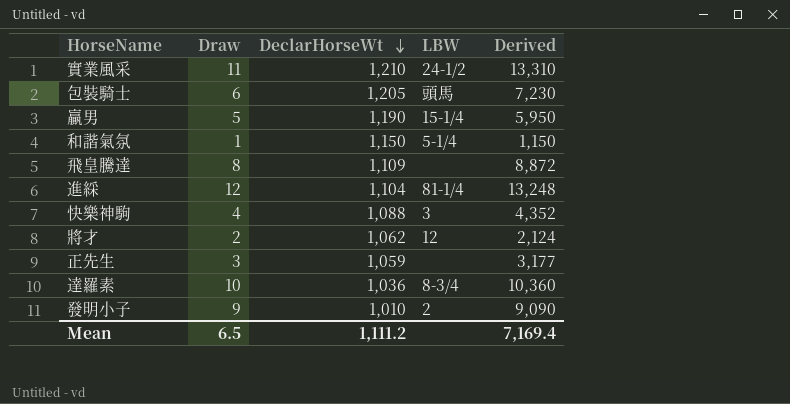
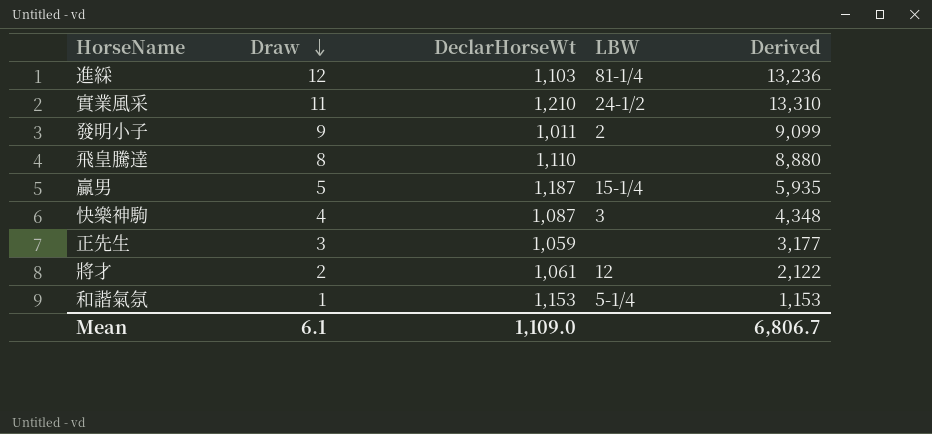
row order: DeclarHorseWt descending -> Draw descending
row 包裝騎士: 6 | 1,205 | 頭馬 | 7,230 -> none
row 達羅素: 10 | 1,036 | 8-3/4 | 10,360 -> none
進綵 | DeclarHorseWt: 1,104 -> 1,103
進綵 | Derived: 13,248 -> 13,236
發明小子 | DeclarHorseWt: 1,010 -> 1,011
發明小子 | Derived: 9,090 -> 9,099
飛皇騰達 | DeclarHorseWt: 1,109 -> 1,110
飛皇騰達 | Derived: 8,872 -> 8,880
贏男 | DeclarHorseWt: 1,190 -> 1,187
贏男 | Derived: 5,950 -> 5,935
快樂神駒 | DeclarHorseWt: 1,088 -> 1,087
快樂神駒 | Derived: 4,352 -> 4,348
將才 | DeclarHorseWt: 1,062 -> 1,061
將才 | Derived: 2,124 -> 2,122
和諧氣氛 | DeclarHorseWt: 1,150 -> 1,153
和諧氣氛 | Derived: 1,150 -> 1,153
Mean | Draw: 6.5 -> 6.1
Mean | DeclarHorseWt: 1,111.2 -> 1,109.0
Mean | Derived: 7,169.4 -> 6,806.7

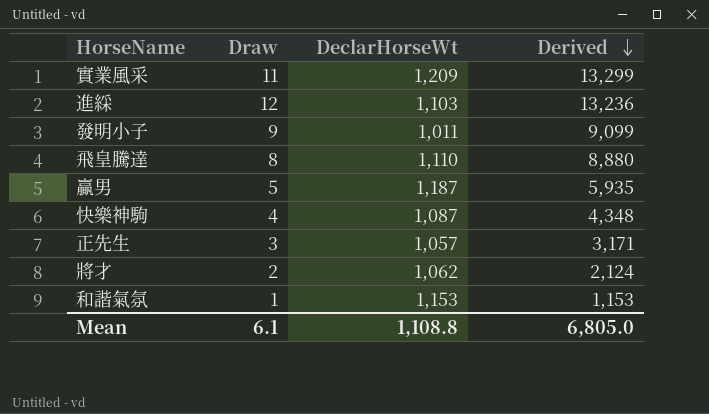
row order: Draw descending -> Derived descending
column LBW | position: 4 -> none
實業風采 | DeclarHorseWt: 1,210 -> 1,209
實業風采 | Derived: 13,310 -> 13,299
正先生 | DeclarHorseWt: 1,059 -> 1,057
正先生 | Derived: 3,177 -> 3,171
將才 | DeclarHorseWt: 1,061 -> 1,062
將才 | Derived: 2,122 -> 2,124
Mean | DeclarHorseWt: 1,109.0 -> 1,108.8
Mean | Derived: 6,806.7 -> 6,805.0

